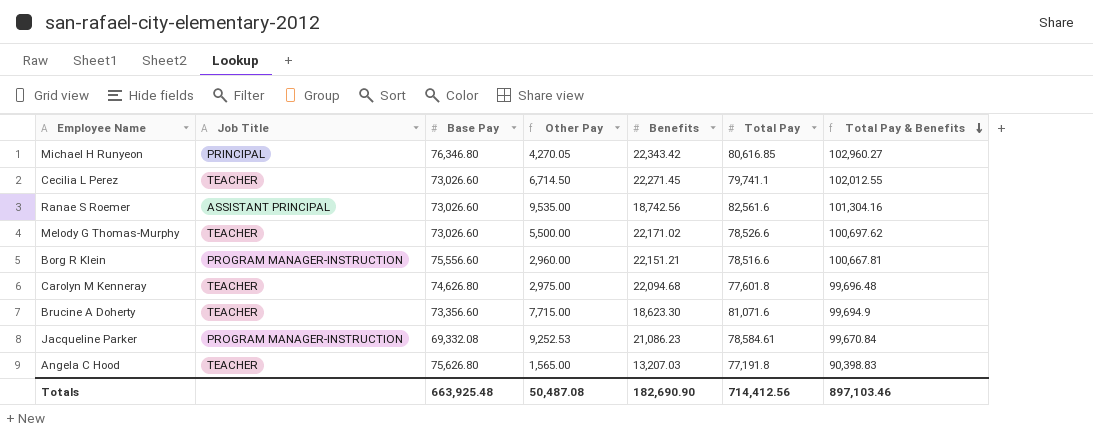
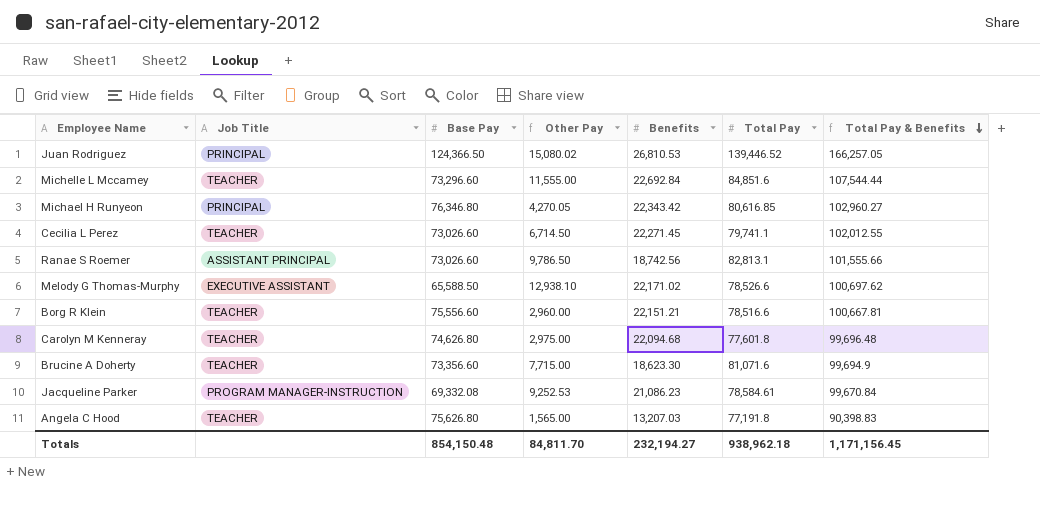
row Juan Rodriguez: none -> PRINCIPAL | 124,366.50 | 15,080.02 | 26,810.53 | 139,446.52 | 166,257.05
row Michelle L Mccamey: none -> TEACHER | 73,296.60 | 11,555.00 | 22,692.84 | 84,851.6 | 107,544.44
Ranae S Roemer | Other Pay: 9,535.00 -> 9,786.50
Ranae S Roemer | Total Pay: 82,561.6 -> 82,813.1
Ranae S Roemer | Total Pay & Benefits: 101,304.16 -> 101,555.66
Melody G Thomas-Murphy | Job Title: TEACHER -> EXECUTIVE ASSISTANT
Melody G Thomas-Murphy | Base Pay: 73,026.60 -> 65,588.50
Melody G Thomas-Murphy | Other Pay: 5,500.00 -> 12,938.10
Borg R Klein | Job Title: PROGRAM MANAGER-INSTRUCTION -> TEACHER
Totals | Base Pay: 663,925.48 -> 854,150.48
Totals | Other Pay: 50,487.08 -> 84,811.70
Totals | Benefits: 182,690.90 -> 232,194.27
Totals | Total Pay: 714,412.56 -> 938,962.18
Totals | Total Pay & Benefits: 897,103.46 -> 1,171,156.45

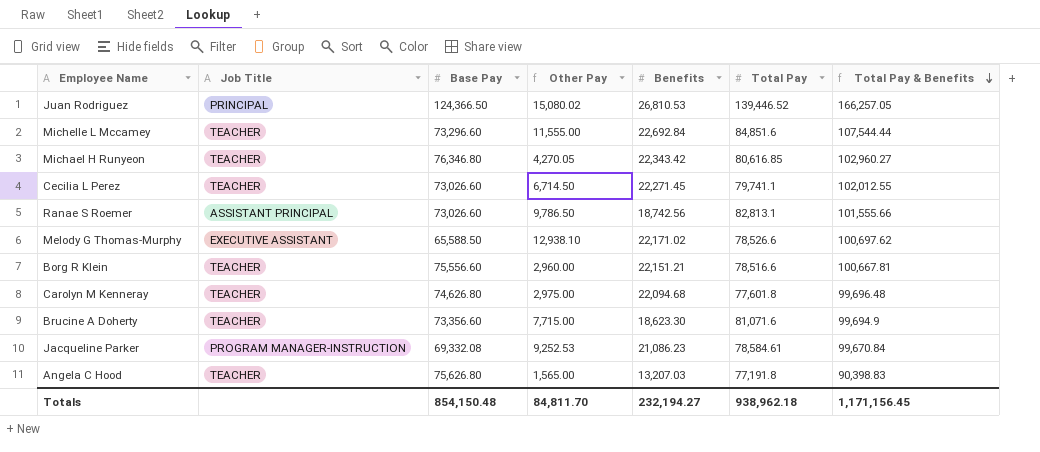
Michael H Runyeon | Job Title: PRINCIPAL -> TEACHER

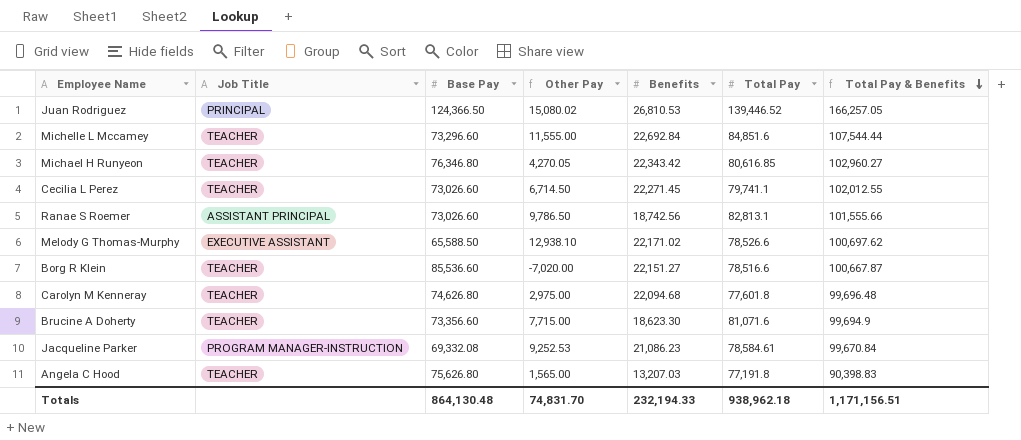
Borg R Klein | Base Pay: 75,556.60 -> 85,536.60
Borg R Klein | Other Pay: 2,960.00 -> -7,020.00
Borg R Klein | Benefits: 22,151.21 -> 22,151.27
Borg R Klein | Total Pay & Benefits: 100,667.81 -> 100,667.87
Totals | Base Pay: 854,150.48 -> 864,130.48
Totals | Other Pay: 84,811.70 -> 74,831.70
Totals | Benefits: 232,194.27 -> 232,194.33
Totals | Total Pay & Benefits: 1,171,156.45 -> 1,171,156.51

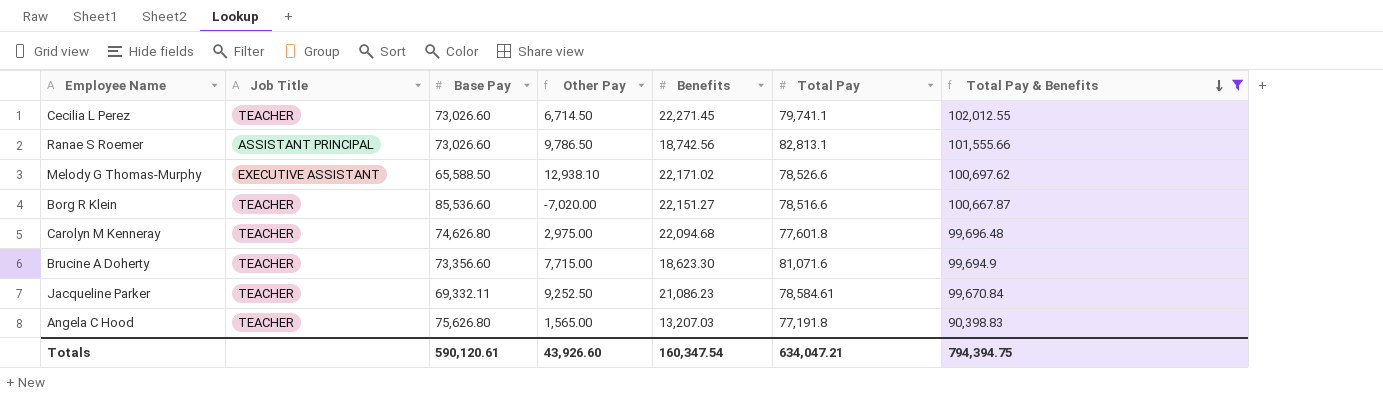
filter: none -> Total Pay & Benefits <= 102,012.55
Jacqueline Parker | Job Title: PROGRAM MANAGER-INSTRUCTION -> TEACHER
Jacqueline Parker | Base Pay: 69,332.08 -> 69,332.11
Jacqueline Parker | Other Pay: 9,252.53 -> 9,252.50
Totals | Base Pay: 864,130.48 -> 590,120.61
Totals | Other Pay: 74,831.70 -> 43,926.60
Totals | Benefits: 232,194.33 -> 160,347.54
Totals | Total Pay: 938,962.18 -> 634,047.21
Totals | Total Pay & Benefits: 1,171,156.51 -> 794,394.75

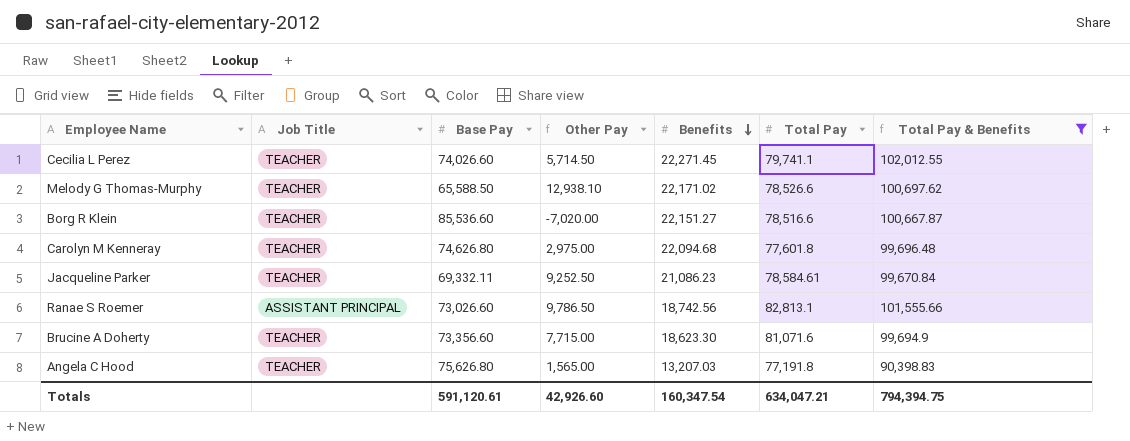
row order: Total Pay & Benefits descending -> Benefits descending
Cecilia L Perez | Base Pay: 73,026.60 -> 74,026.60
Cecilia L Perez | Other Pay: 6,714.50 -> 5,714.50
Melody G Thomas-Murphy | Job Title: EXECUTIVE ASSISTANT -> TEACHER
Totals | Base Pay: 590,120.61 -> 591,120.61
Totals | Other Pay: 43,926.60 -> 42,926.60

